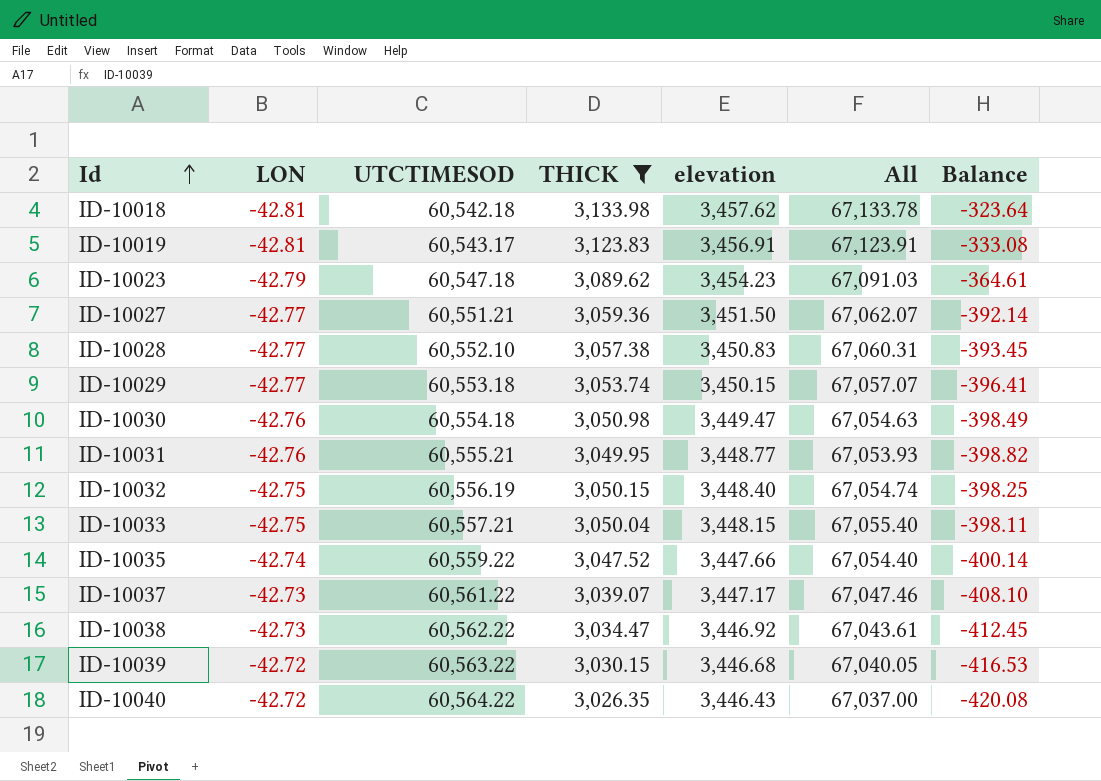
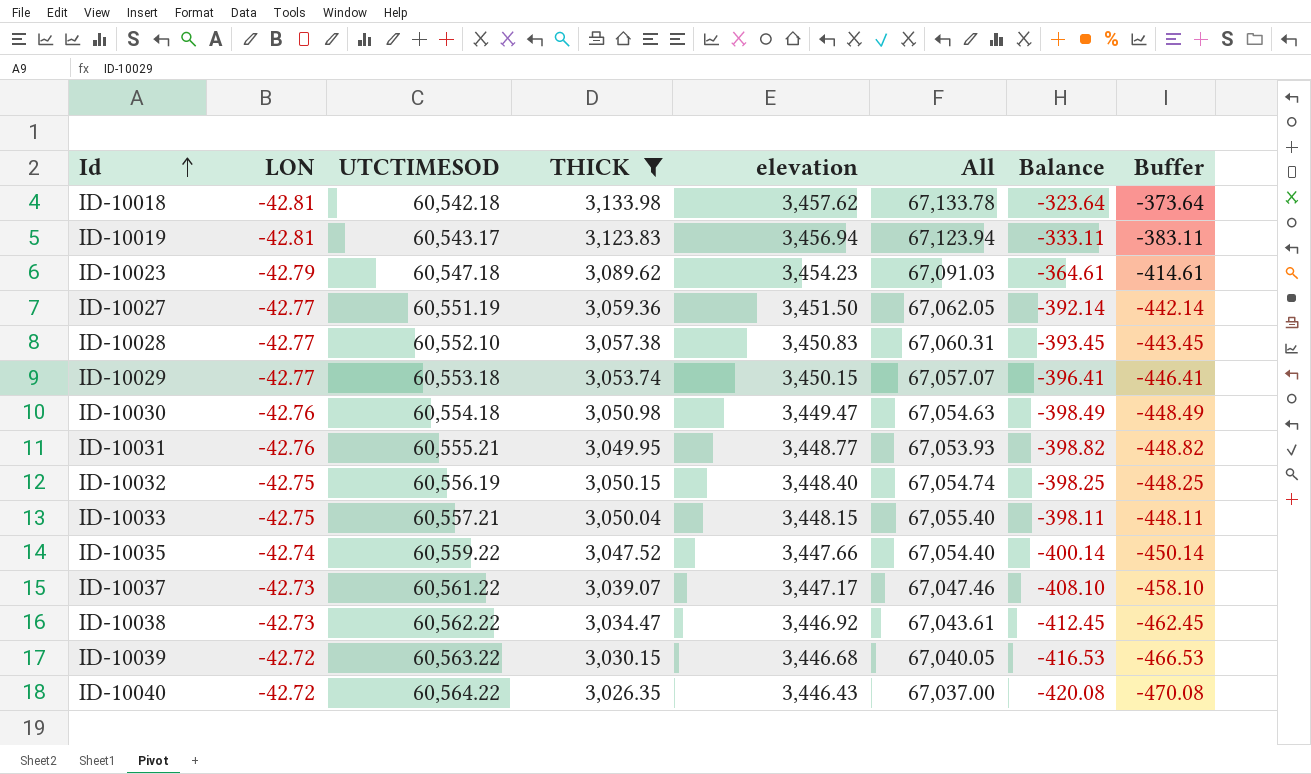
column Buffer | formula: none -> [Balance] - 50
ID-10019 | elevation: 3,456.91 -> 3,456.94
ID-10019 | All: 67,123.91 -> 67,123.94
ID-10019 | Balance: -333.08 -> -333.11
ID-10027 | UTCTIMESOD: 60,551.21 -> 60,551.19
ID-10027 | All: 67,062.07 -> 67,062.05

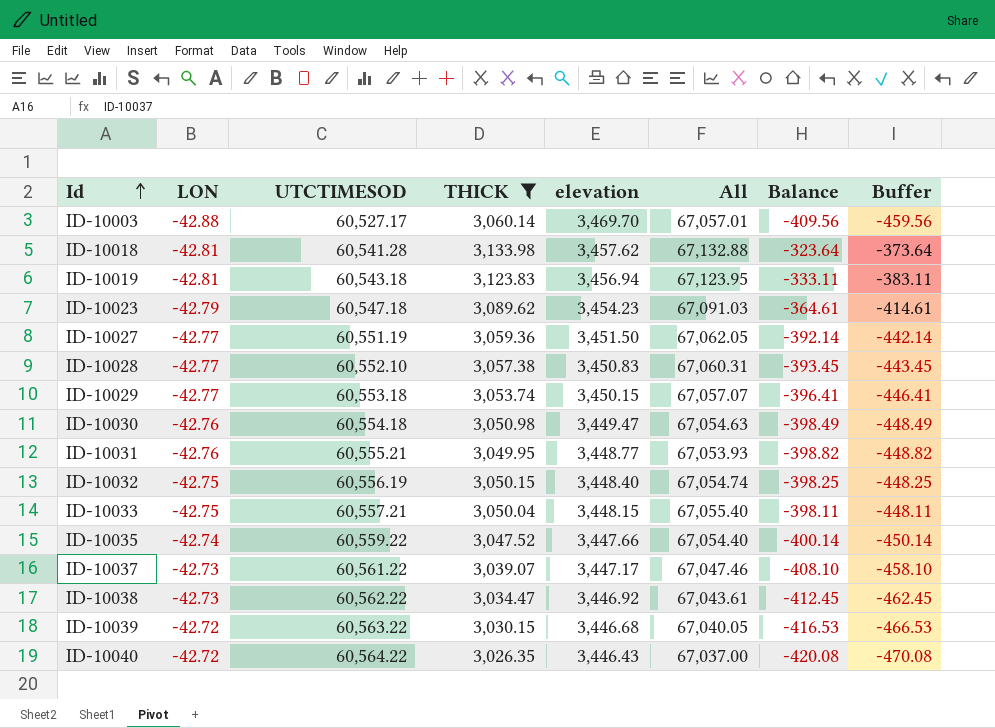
row ID-10003: none -> -42.88 | 60,527.17 | 3,060.14 | 3,469.70 | 67,057.01 | -409.56 | -459.56
ID-10018 | UTCTIMESOD: 60,542.18 -> 60,541.28
ID-10018 | All: 67,133.78 -> 67,132.88
ID-10019 | UTCTIMESOD: 60,543.17 -> 60,543.18
ID-10019 | All: 67,123.94 -> 67,123.95

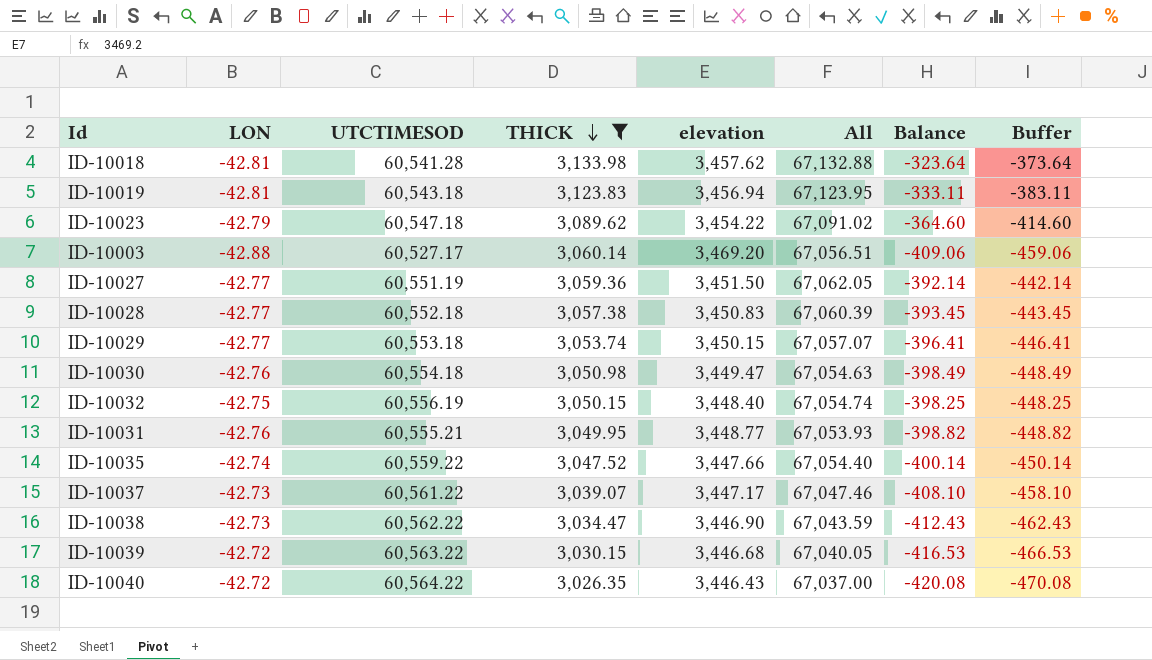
row order: Id ascending -> THICK descending
row ID-10033: -42.75 | 60,557.21 | 3,050.04 | 3,448.15 | 67,055.40 | -398.11 | -448.11 -> none
ID-10023 | elevation: 3,454.23 -> 3,454.22
ID-10023 | All: 67,091.03 -> 67,091.02
ID-10023 | Balance: -364.61 -> -364.60
ID-10023 | Buffer: -414.61 -> -414.60
ID-10003 | elevation: 3,469.70 -> 3,469.20
ID-10003 | All: 67,057.01 -> 67,056.51
ID-10003 | Balance: -409.56 -> -409.06
ID-10003 | Buffer: -459.56 -> -459.06
ID-10028 | UTCTIMESOD: 60,552.10 -> 60,552.18
ID-10028 | All: 67,060.31 -> 67,060.39
ID-10038 | elevation: 3,446.92 -> 3,446.90
ID-10038 | All: 67,043.61 -> 67,043.59
ID-10038 | Balance: -412.45 -> -412.43
ID-10038 | Buffer: -462.45 -> -462.43

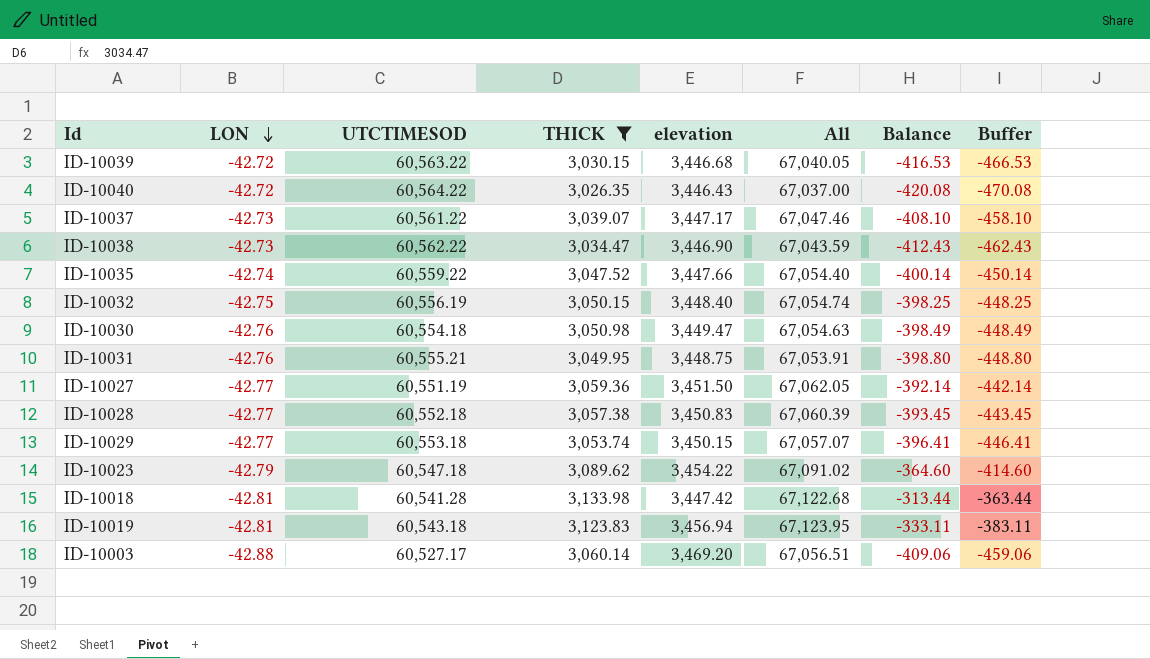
row order: THICK descending -> LON descending
ID-10031 | elevation: 3,448.77 -> 3,448.75
ID-10031 | All: 67,053.93 -> 67,053.91
ID-10031 | Balance: -398.82 -> -398.80
ID-10031 | Buffer: -448.82 -> -448.80
ID-10018 | elevation: 3,457.62 -> 3,447.42
ID-10018 | All: 67,132.88 -> 67,122.68
ID-10018 | Balance: -323.64 -> -313.44
ID-10018 | Buffer: -373.64 -> -363.44

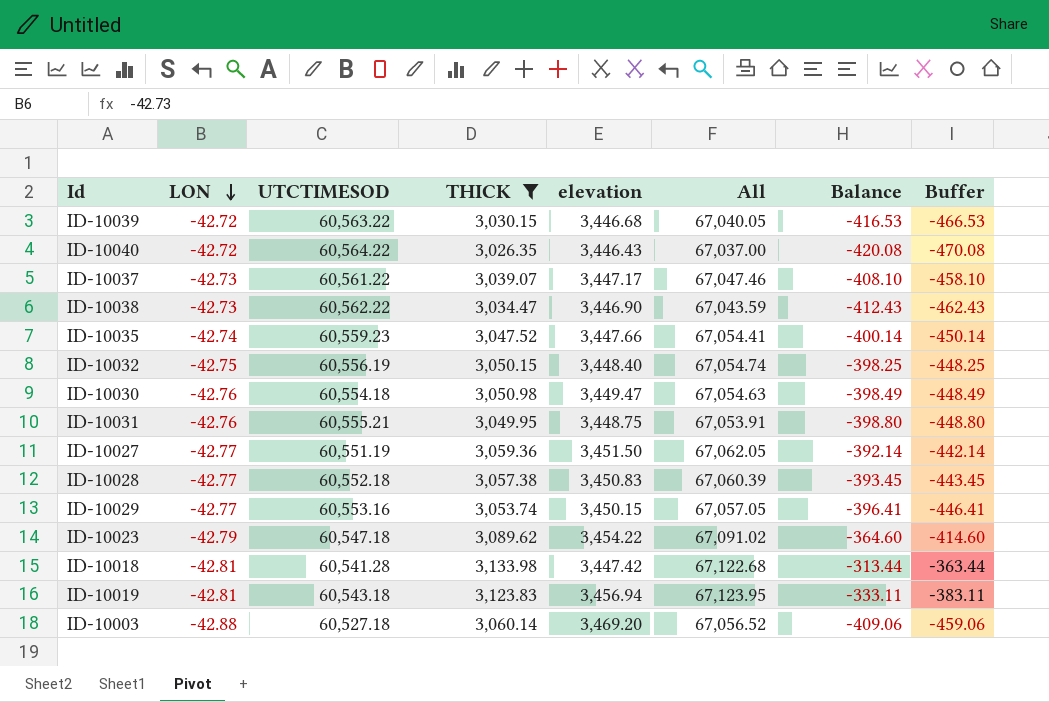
ID-10035 | UTCTIMESOD: 60,559.22 -> 60,559.23
ID-10035 | All: 67,054.40 -> 67,054.41
ID-10029 | UTCTIMESOD: 60,553.18 -> 60,553.16
ID-10029 | All: 67,057.07 -> 67,057.05
ID-10003 | UTCTIMESOD: 60,527.17 -> 60,527.18
ID-10003 | All: 67,056.51 -> 67,056.52

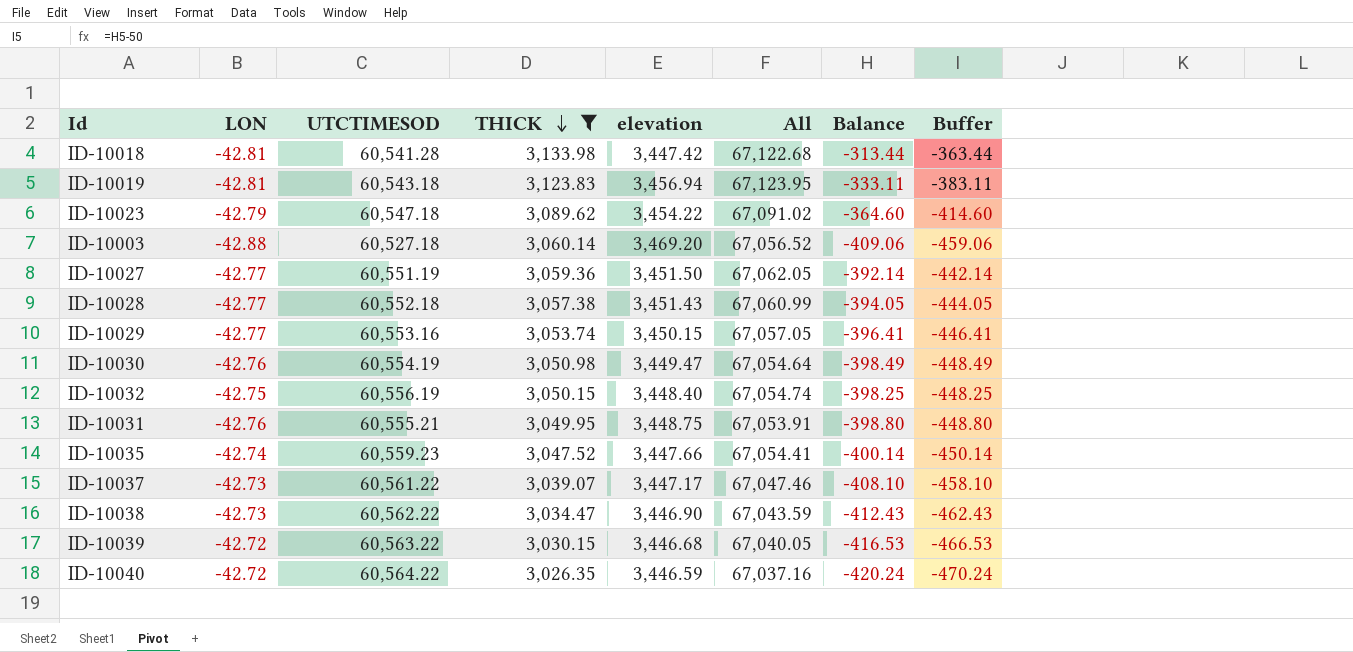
row order: LON descending -> THICK descending
ID-10028 | elevation: 3,450.83 -> 3,451.43
ID-10028 | All: 67,060.39 -> 67,060.99
ID-10028 | Balance: -393.45 -> -394.05
ID-10028 | Buffer: -443.45 -> -444.05
ID-10030 | UTCTIMESOD: 60,554.18 -> 60,554.19
ID-10030 | All: 67,054.63 -> 67,054.64
ID-10040 | elevation: 3,446.43 -> 3,446.59
ID-10040 | All: 67,037.00 -> 67,037.16
ID-10040 | Balance: -420.08 -> -420.24
ID-10040 | Buffer: -470.08 -> -470.24

